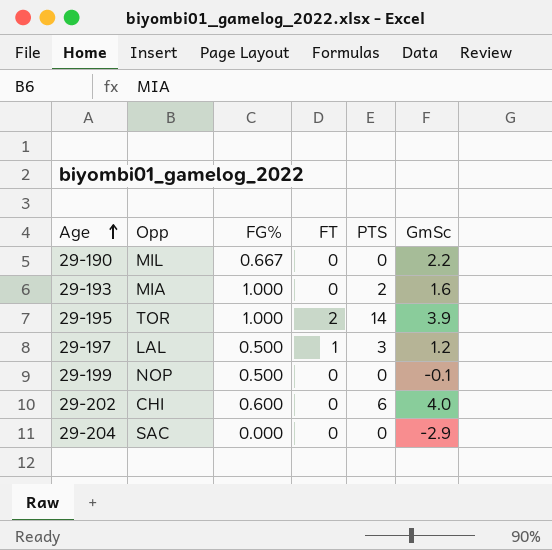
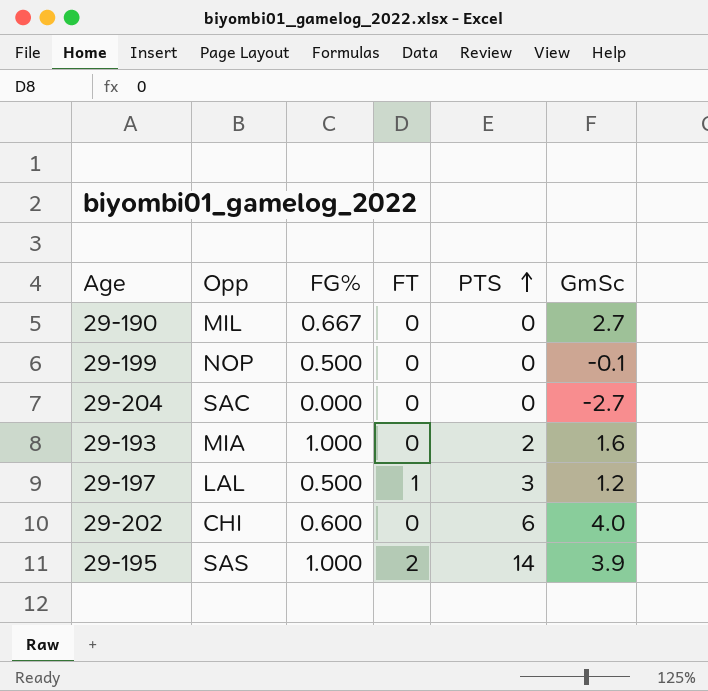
row order: Age ascending -> PTS ascending
29-190 | GmSc: 2.2 -> 2.7
29-204 | GmSc: -2.9 -> -2.7
29-195 | Opp: TOR -> SAS

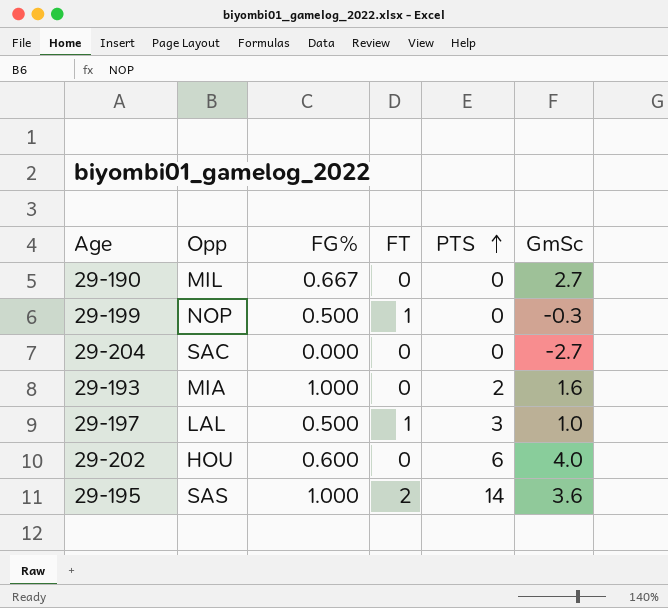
29-199 | FT: 0 -> 1
29-199 | GmSc: -0.1 -> -0.3
29-197 | GmSc: 1.2 -> 1.0
29-202 | Opp: CHI -> HOU
29-195 | GmSc: 3.9 -> 3.6

